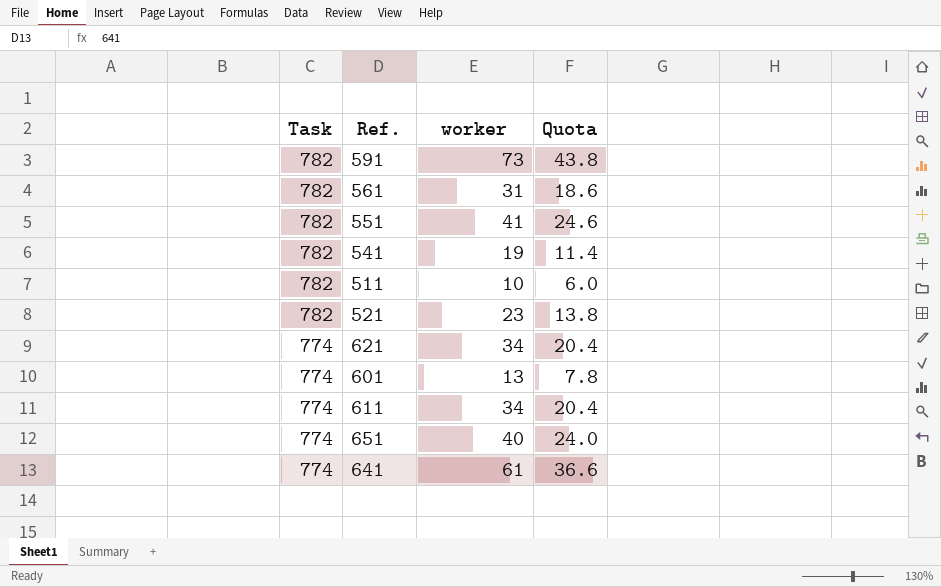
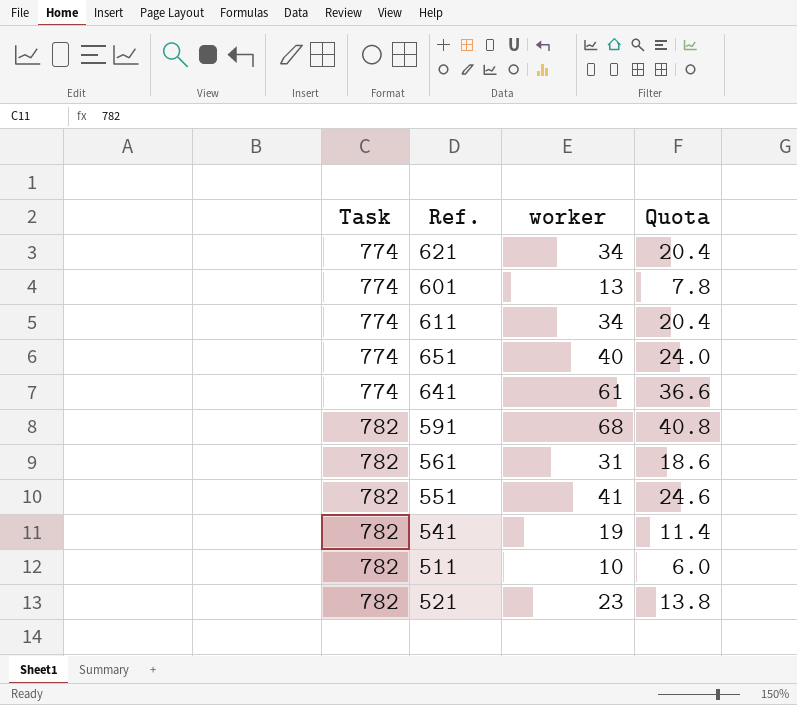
row order: Task descending -> Task ascending
591 | worker: 73 -> 68
591 | Quota: 43.8 -> 40.8

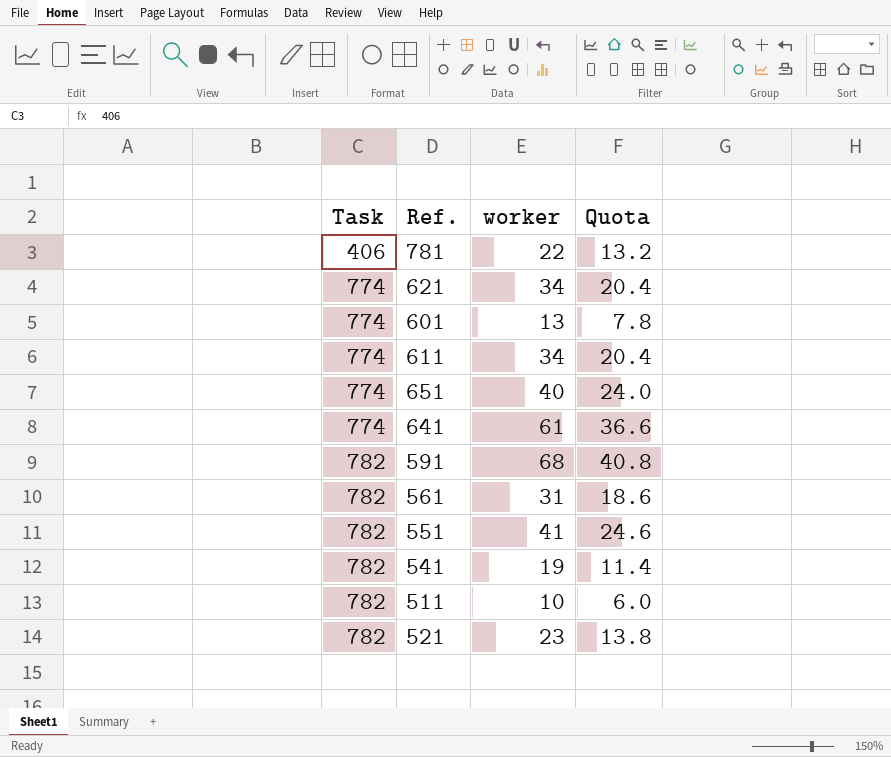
row 781: none -> 406 | 22 | 13.2

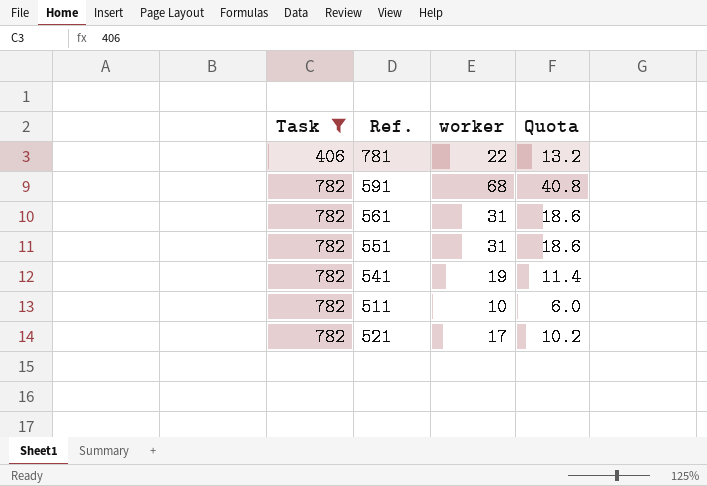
filter: none -> Task != 774
551 | worker: 41 -> 31
551 | Quota: 24.6 -> 18.6
521 | worker: 23 -> 17
521 | Quota: 13.8 -> 10.2

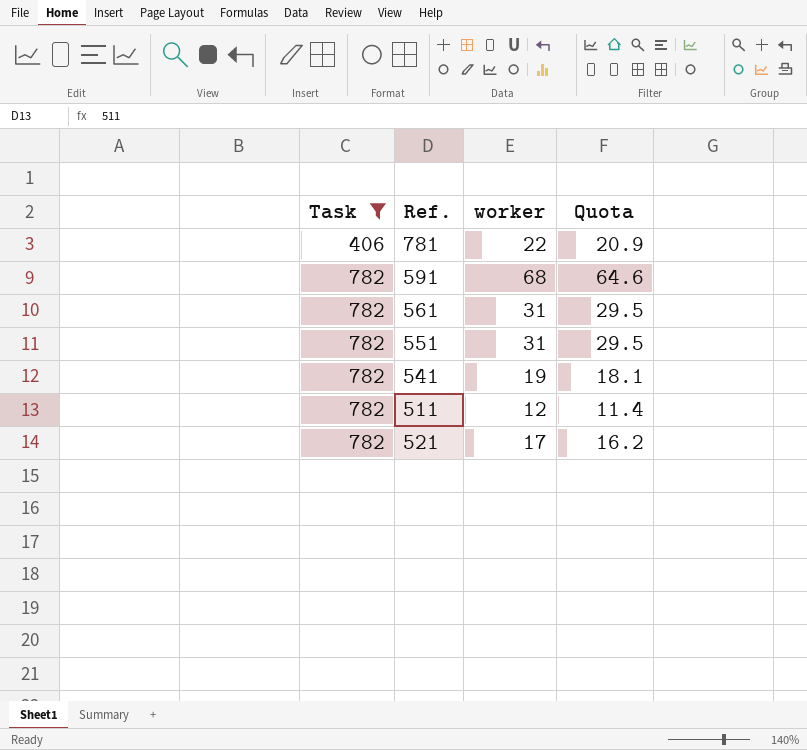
column Quota | formula: [worker] * 0.6 -> [worker] * 0.95
511 | worker: 10 -> 12

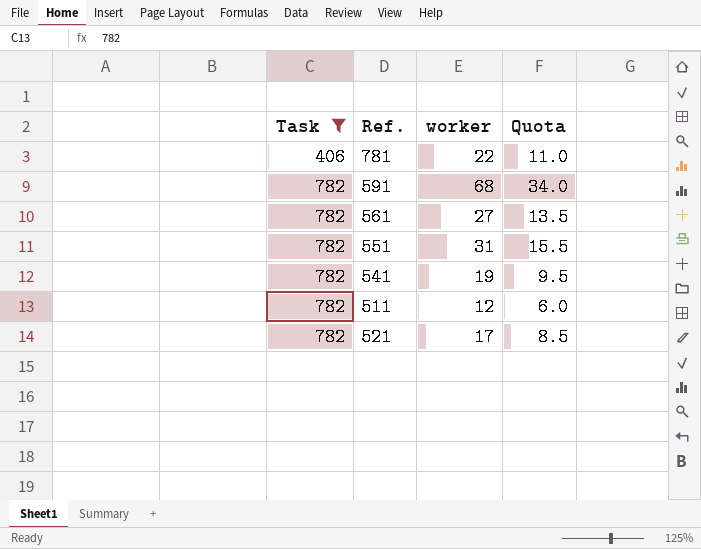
column Quota | formula: [worker] * 0.95 -> [worker] * 0.5
561 | worker: 31 -> 27

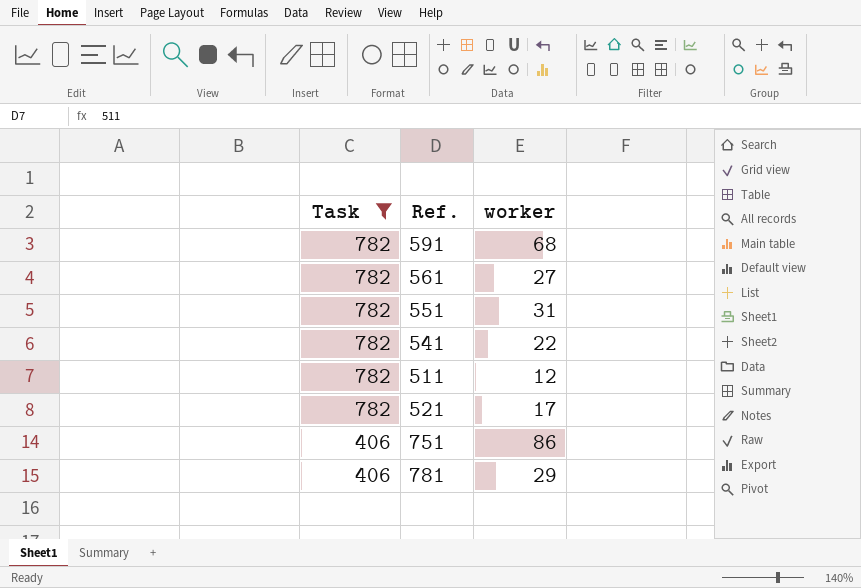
row order: Task ascending -> Task descending
column Quota | formula: [worker] * 0.5 -> none
541 | worker: 19 -> 22
row 751: none -> 406 | 86
781 | worker: 22 -> 29

